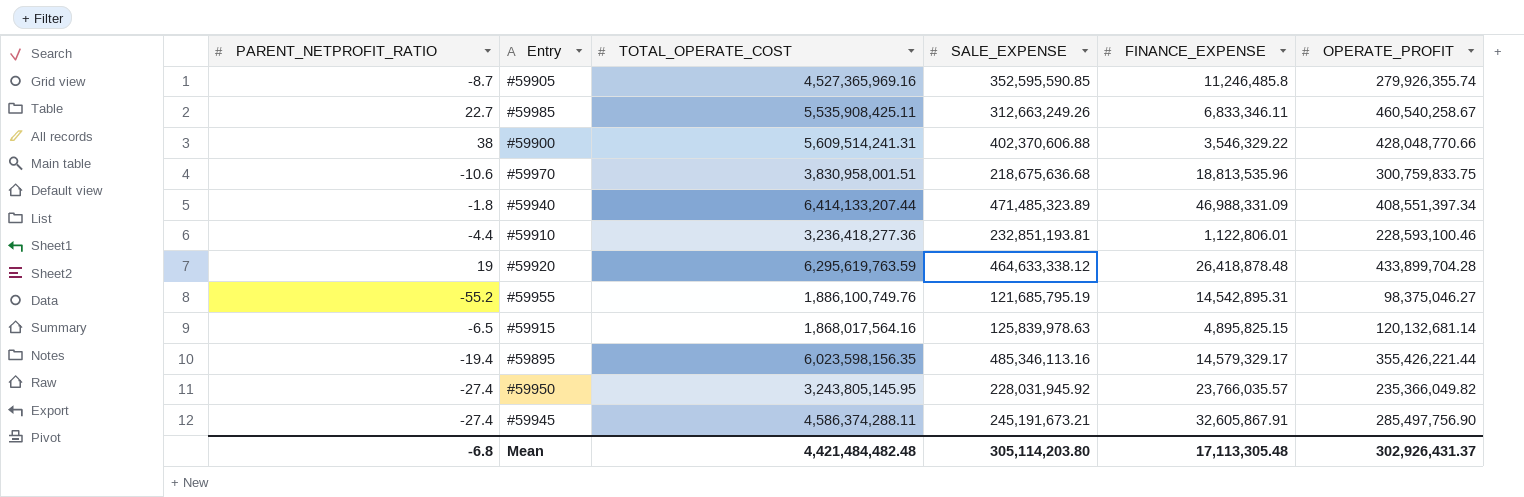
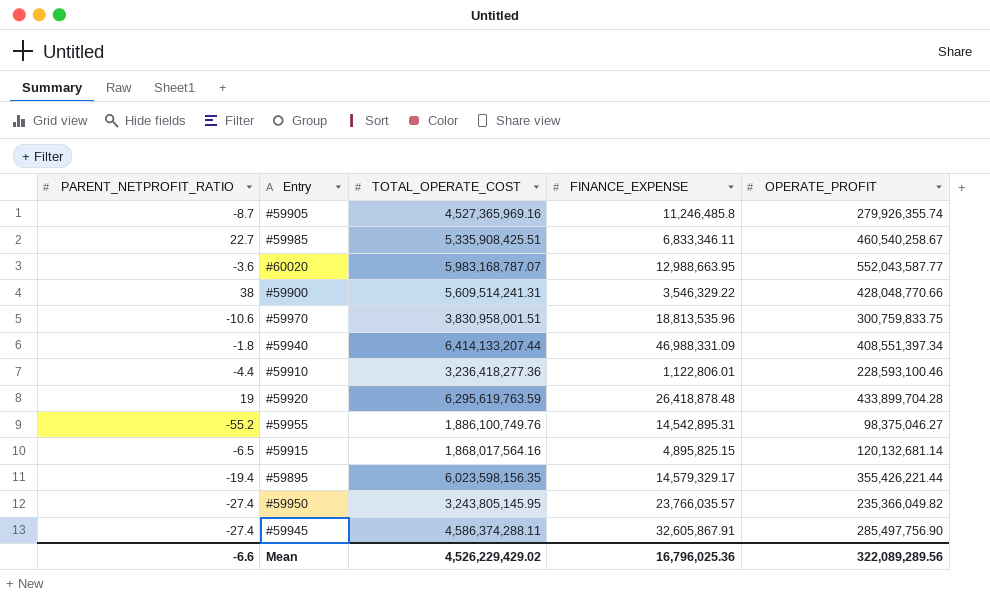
column SALE_EXPENSE | position: 4 -> none
#59985 | TOTAL_OPERATE_COST: 5,535,908,425.11 -> 5,335,908,425.51
row #60020: none -> -3.6 | 5,983,168,787.07 | 12,988,663.95 | 552,043,587.77
Mean | PARENT_NETPROFIT_RATIO: -6.8 -> -6.6
Mean | TOTAL_OPERATE_COST: 4,421,484,482.48 -> 4,526,229,429.02
Mean | FINANCE_EXPENSE: 17,113,305.48 -> 16,796,025.36
Mean | OPERATE_PROFIT: 302,926,431.37 -> 322,089,289.56

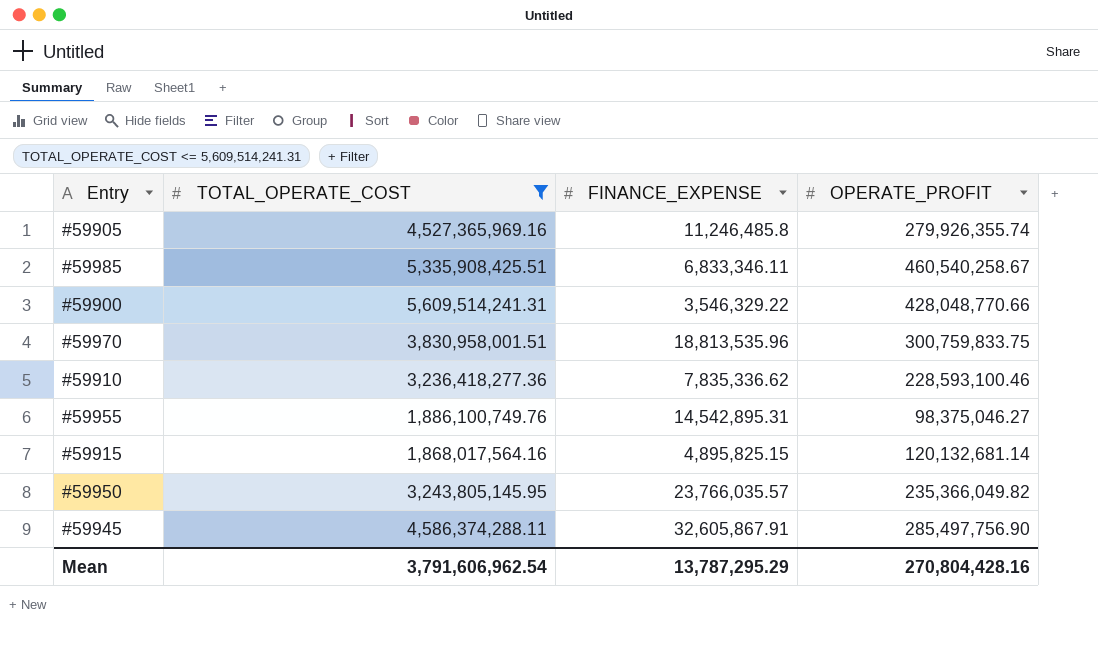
filter: none -> TOTAL_OPERATE_COST <= 5,609,514,241.31
column PARENT_NETPROFIT_RATIO | position: 1 -> none
#59910 | FINANCE_EXPENSE: 1,122,806.01 -> 7,835,336.62
Mean | TOTAL_OPERATE_COST: 4,526,229,429.02 -> 3,791,606,962.54
Mean | FINANCE_EXPENSE: 16,796,025.36 -> 13,787,295.29
Mean | OPERATE_PROFIT: 322,089,289.56 -> 270,804,428.16

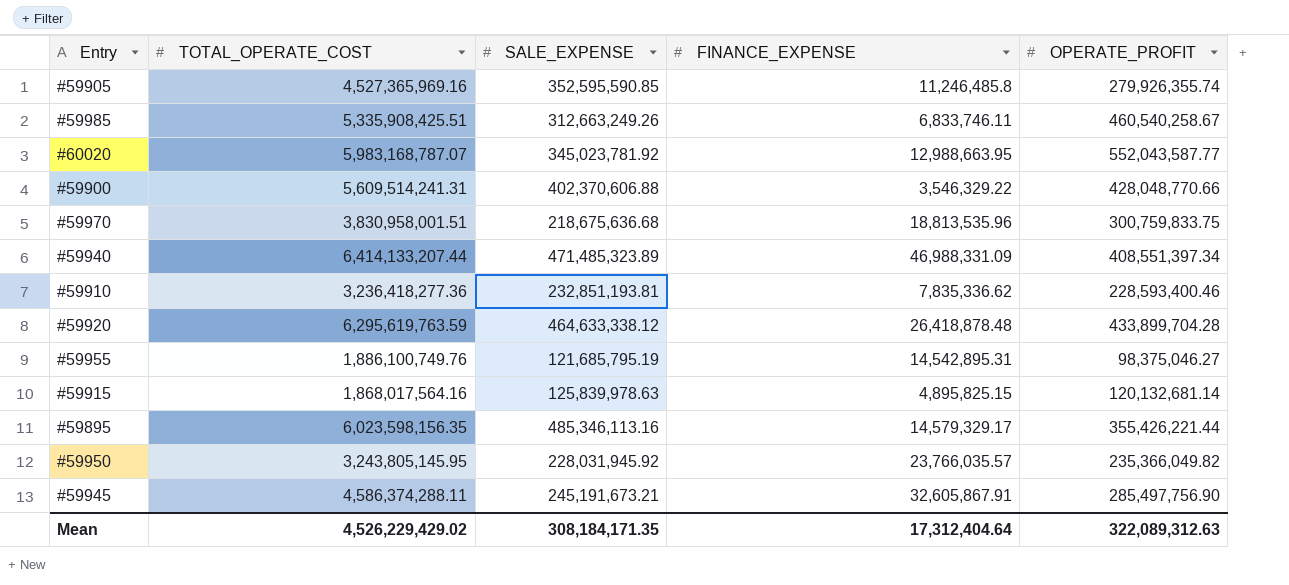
filter: TOTAL_OPERATE_COST <= 5,609,514,241.31 -> none
column SALE_EXPENSE | position: none -> 3
#59985 | FINANCE_EXPENSE: 6,833,346.11 -> 6,833,746.11
#59910 | OPERATE_PROFIT: 228,593,100.46 -> 228,593,400.46
Mean | TOTAL_OPERATE_COST: 3,791,606,962.54 -> 4,526,229,429.02
Mean | FINANCE_EXPENSE: 13,787,295.29 -> 17,312,404.64
Mean | OPERATE_PROFIT: 270,804,428.16 -> 322,089,312.63

